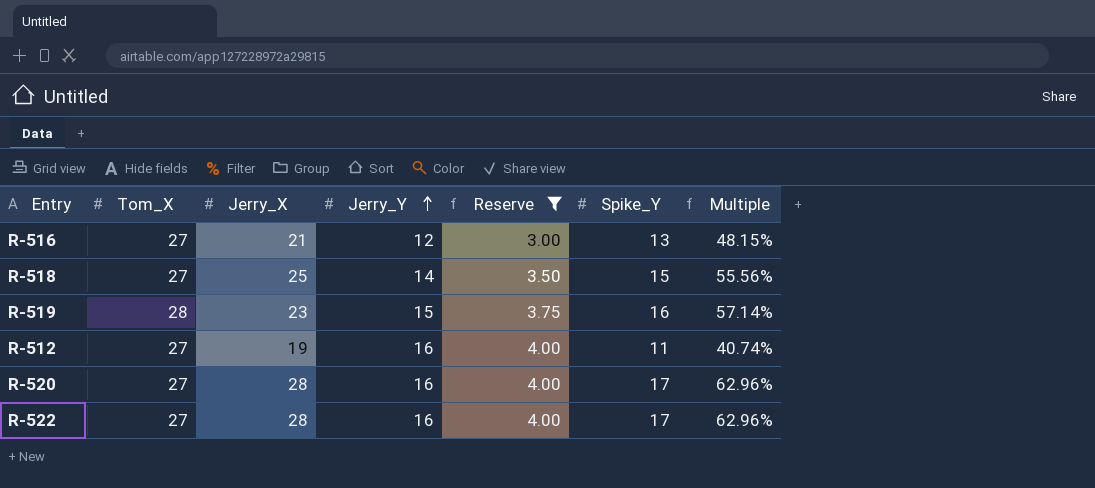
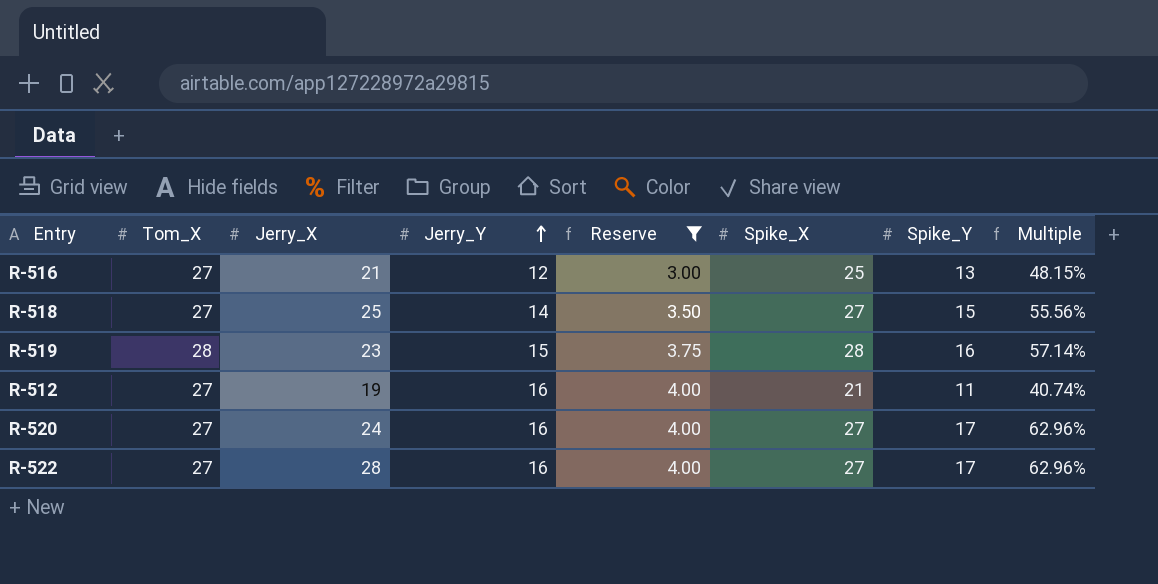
column Spike_X | position: none -> 6
R-520 | Jerry_X: 28 -> 24

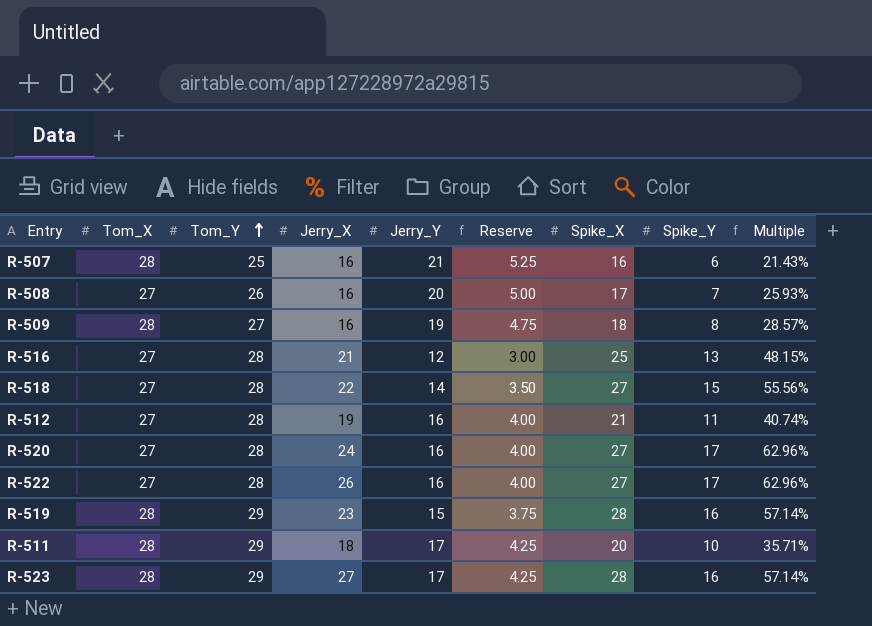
filter: Reserve <= 4.00 -> none
row order: Jerry_Y ascending -> Tom_Y ascending
column Tom_Y | position: none -> 3
R-518 | Jerry_X: 25 -> 22
R-522 | Jerry_X: 28 -> 26

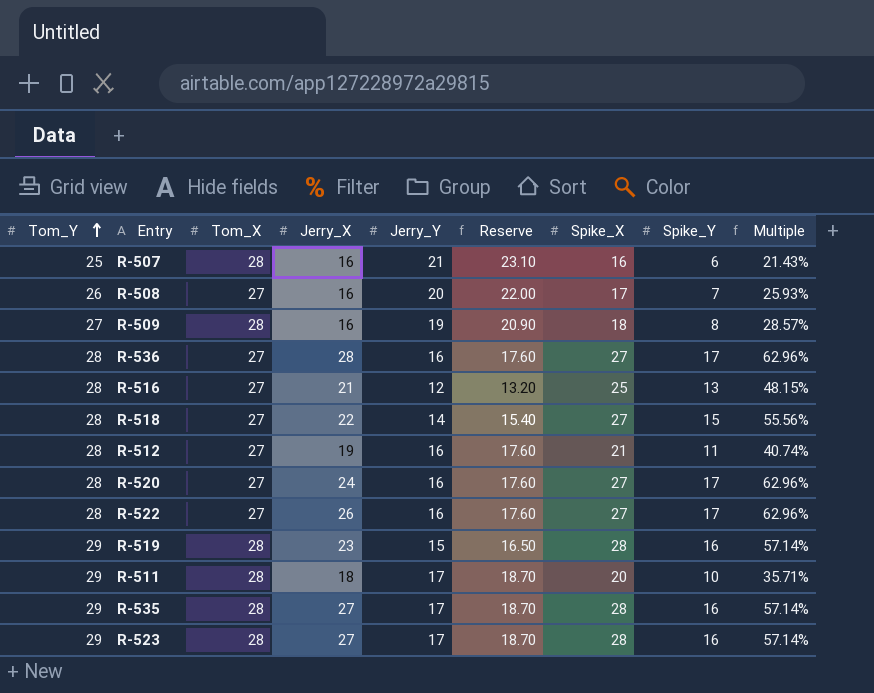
column Tom_Y | position: 3 -> 1
column Reserve | formula: [Jerry_Y] * 0.25 -> [Jerry_Y] * 1.1
row R-536: none -> 28 | 27 | 28 | 16 | 17.60 | 27 | 17 | 62.96%
row R-535: none -> 29 | 28 | 27 | 17 | 18.70 | 28 | 16 | 57.14%

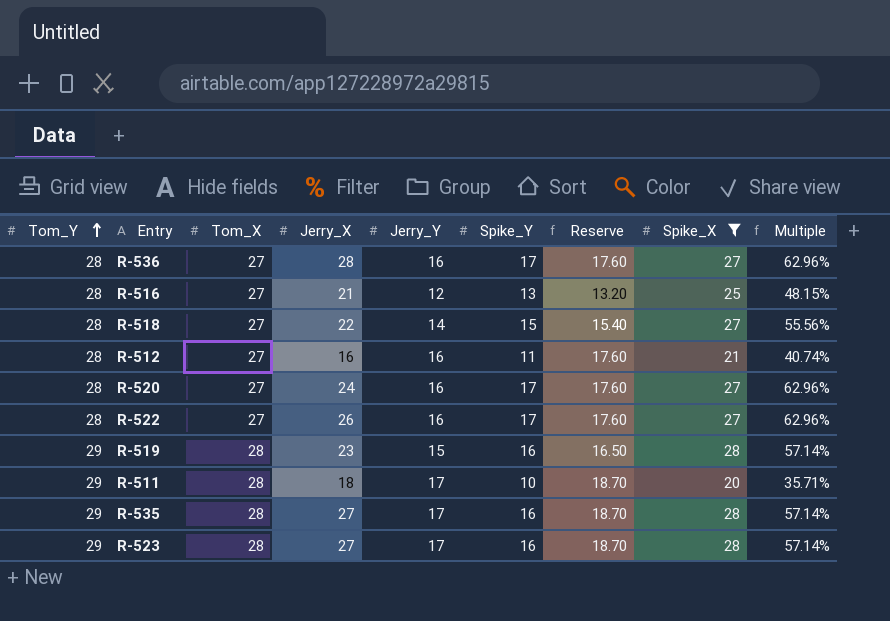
filter: none -> Spike_X >= 20
column Spike_Y | position: 8 -> 6
R-512 | Jerry_X: 19 -> 16

